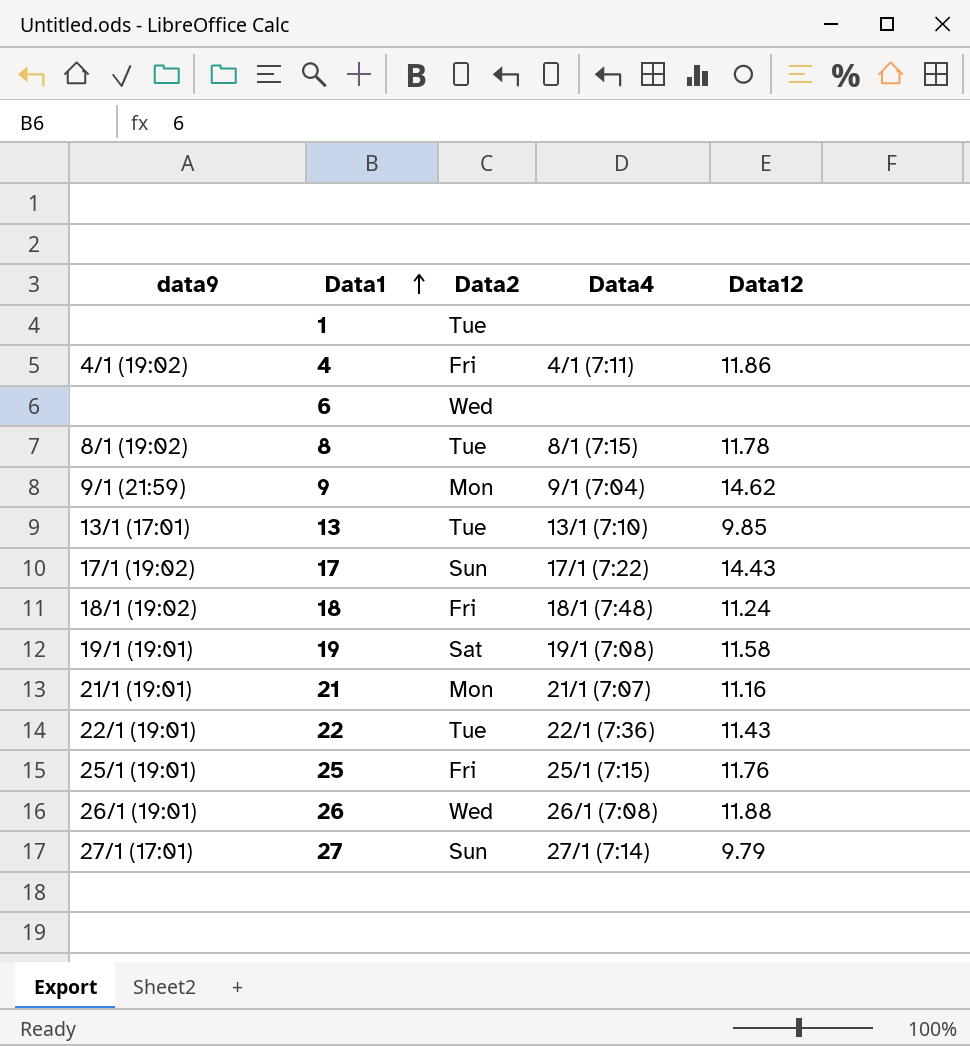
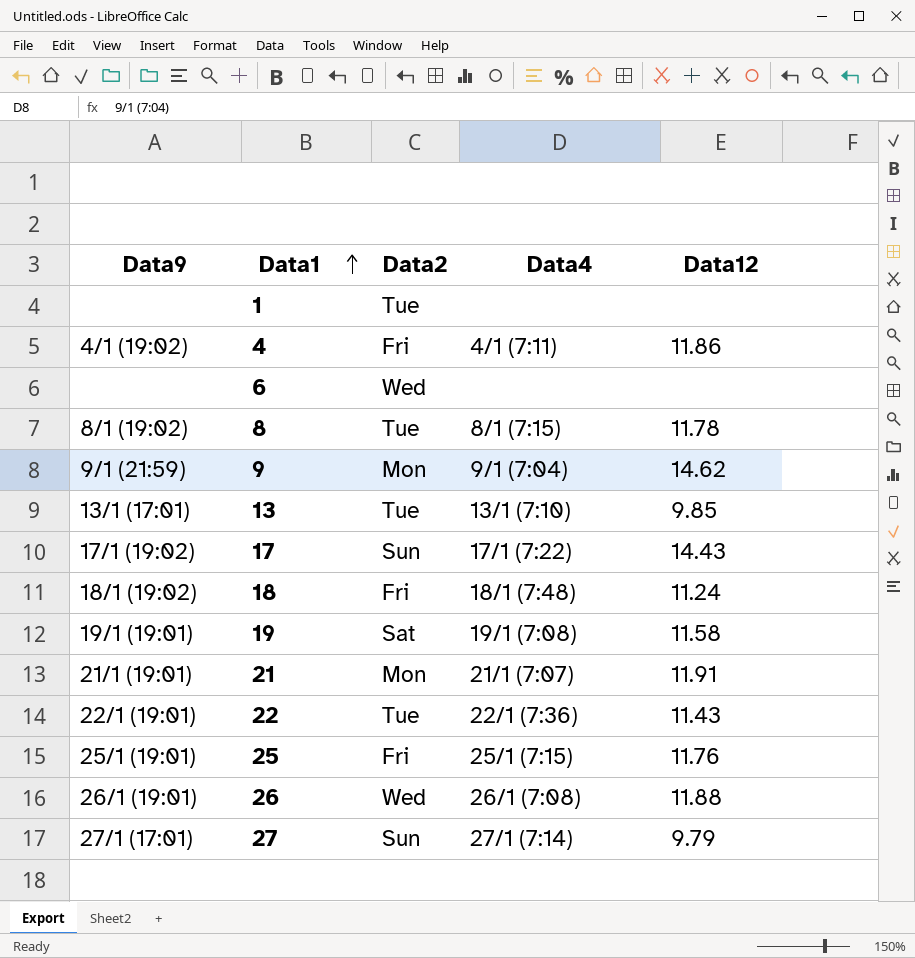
column name: data9 -> Data9
21 | Data12: 11.16 -> 11.91

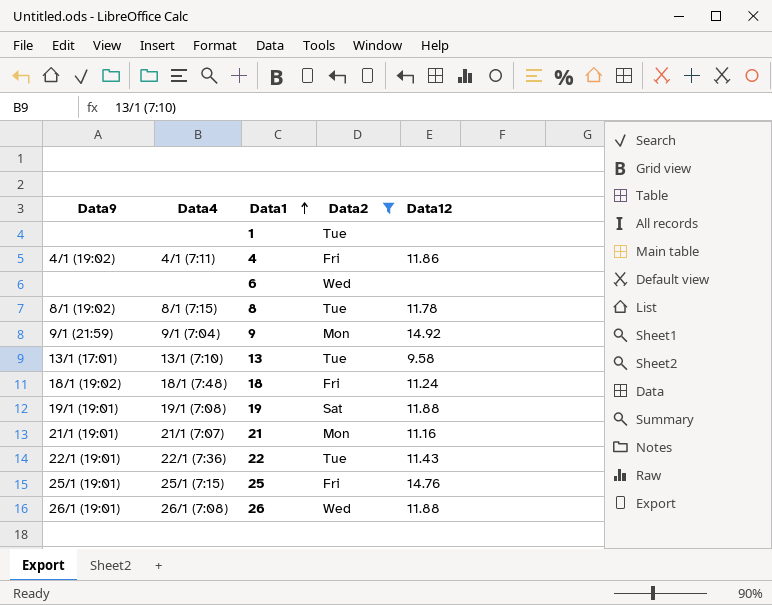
filter: none -> Data2 != Sun
column Data4 | position: 4 -> 2
9 | Data12: 14.62 -> 14.92
13 | Data12: 9.85 -> 9.58
19 | Data12: 11.58 -> 11.88
21 | Data12: 11.91 -> 11.16
25 | Data12: 11.76 -> 14.76

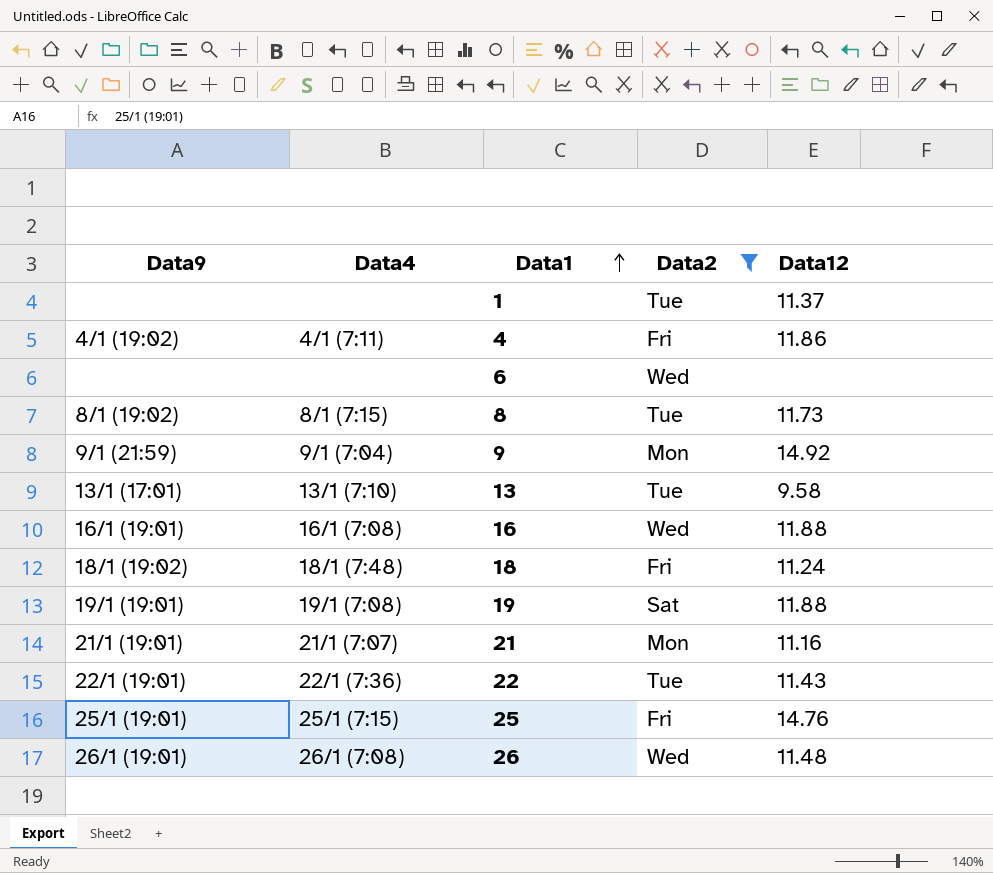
1 | Data12: none -> 11.37
8 | Data12: 11.78 -> 11.73
row 16: none -> 16/1 (19:01) | 16/1 (7:08) | Wed | 11.88
26 | Data12: 11.88 -> 11.48

